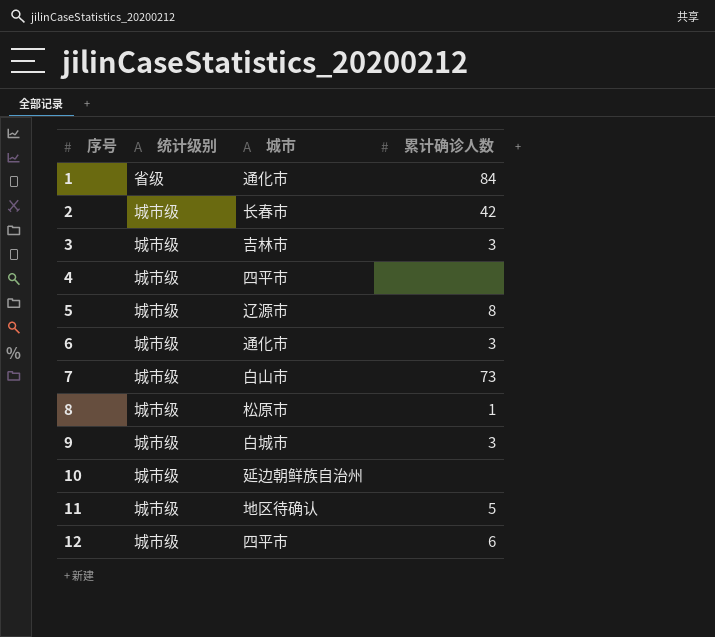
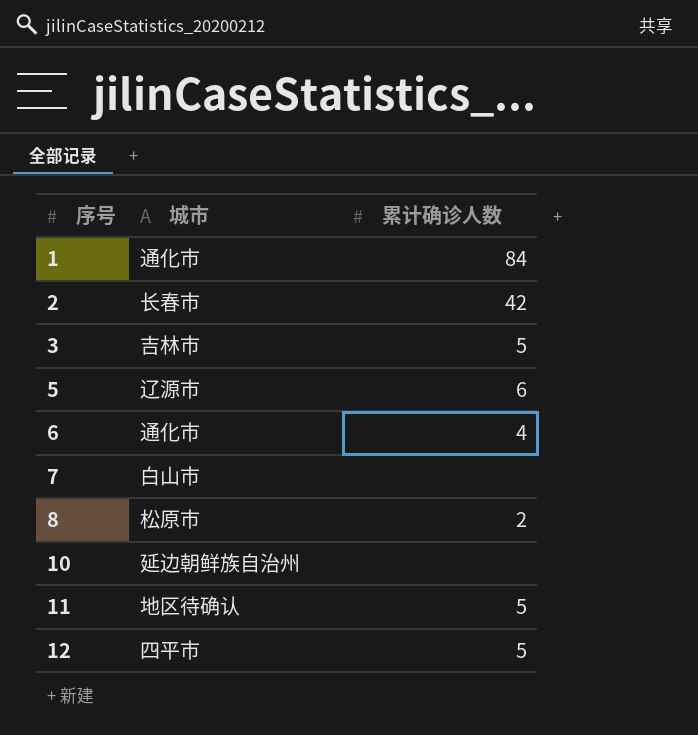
column 统计级别 | position: 2 -> none
row 4: 城市级 | 四平市 | none -> none
row 9: 城市级 | 白城市 | 3 -> none
3 | 累计确诊人数: 3 -> 5
5 | 累计确诊人数: 8 -> 6
6 | 累计确诊人数: 3 -> 4
7 | 累计确诊人数: 73 -> none
8 | 累计确诊人数: 1 -> 2
12 | 累计确诊人数: 6 -> 5

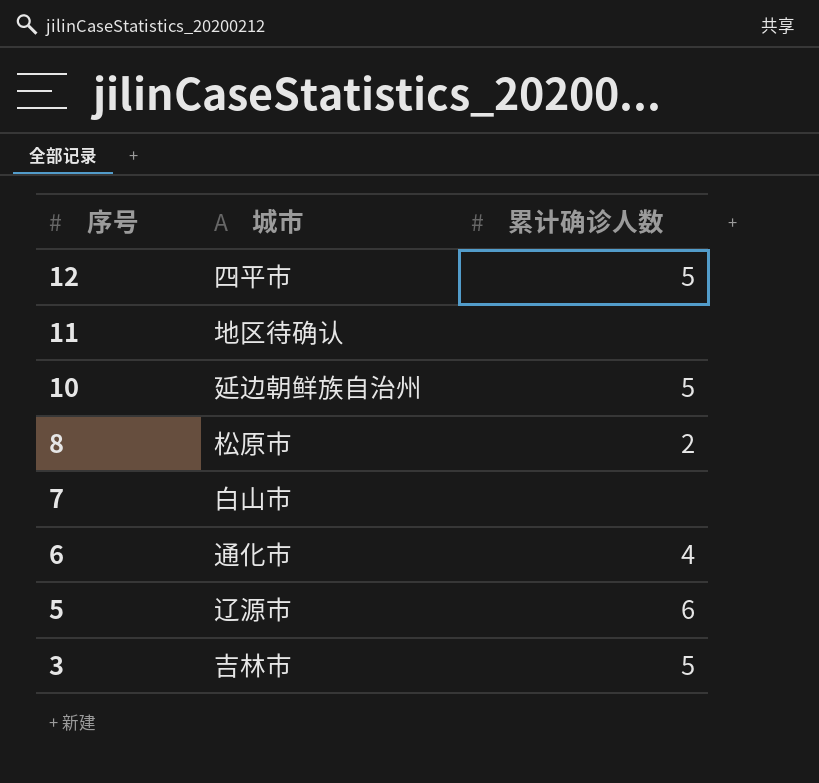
row order: 序号 ascending -> 序号 descending
row 1: 通化市 | 84 -> none
row 2: 长春市 | 42 -> none
11 | 累计确诊人数: 5 -> none
10 | 累计确诊人数: none -> 5

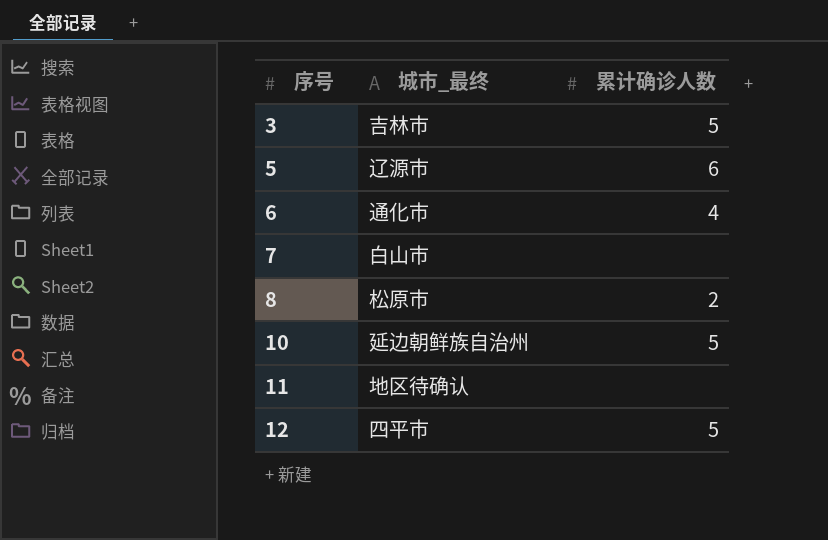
row order: 序号 descending -> 序号 ascending
column name: 城市 -> 城市_最终

